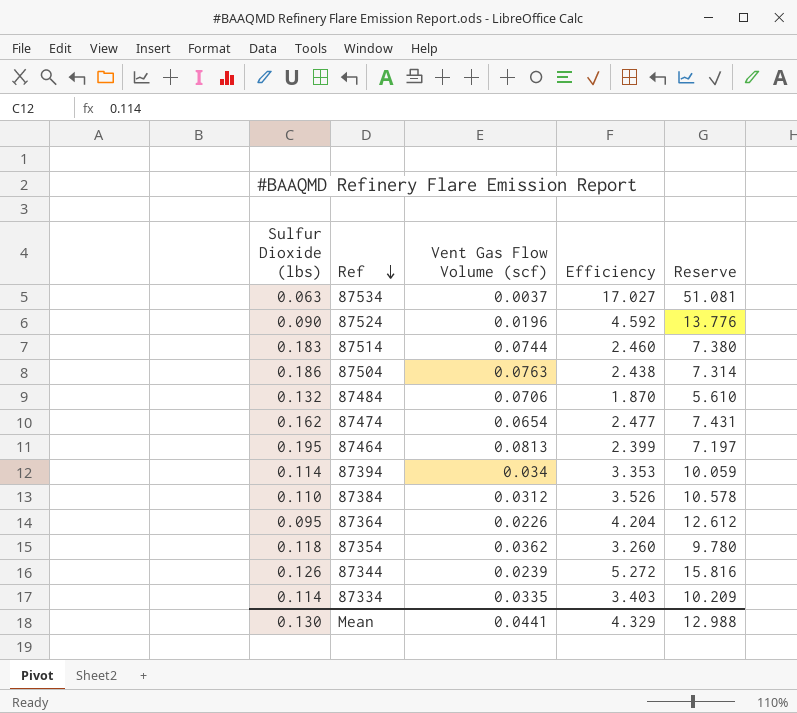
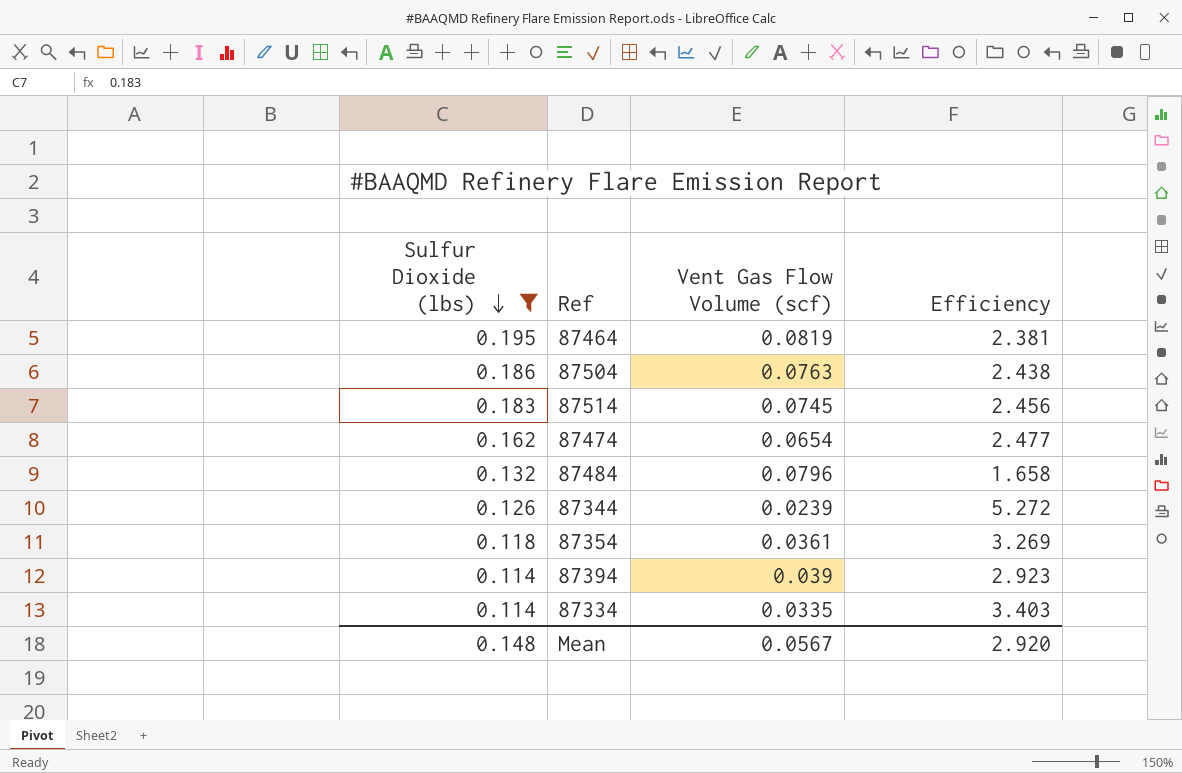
filter: none -> Sulfur Dioxide (lbs) >= 0.114
row order: Ref descending -> Sulfur Dioxide (lbs) descending
column Reserve | formula: [Efficiency] * 3 -> none
87464 | Vent Gas Flow Volume (scf): 0.0813 -> 0.0819
87464 | Efficiency: 2.399 -> 2.381
87514 | Vent Gas Flow Volume (scf): 0.0744 -> 0.0745
87514 | Efficiency: 2.460 -> 2.456
87484 | Vent Gas Flow Volume (scf): 0.0706 -> 0.0796
87484 | Efficiency: 1.870 -> 1.658
87354 | Vent Gas Flow Volume (scf): 0.0362 -> 0.0361
87354 | Efficiency: 3.260 -> 3.269
87394 | Vent Gas Flow Volume (scf): 0.034 -> 0.039
87394 | Efficiency: 3.353 -> 2.923
Mean | Sulfur Dioxide (lbs): 0.130 -> 0.148
Mean | Vent Gas Flow Volume (scf): 0.0441 -> 0.0567
Mean | Efficiency: 4.329 -> 2.920

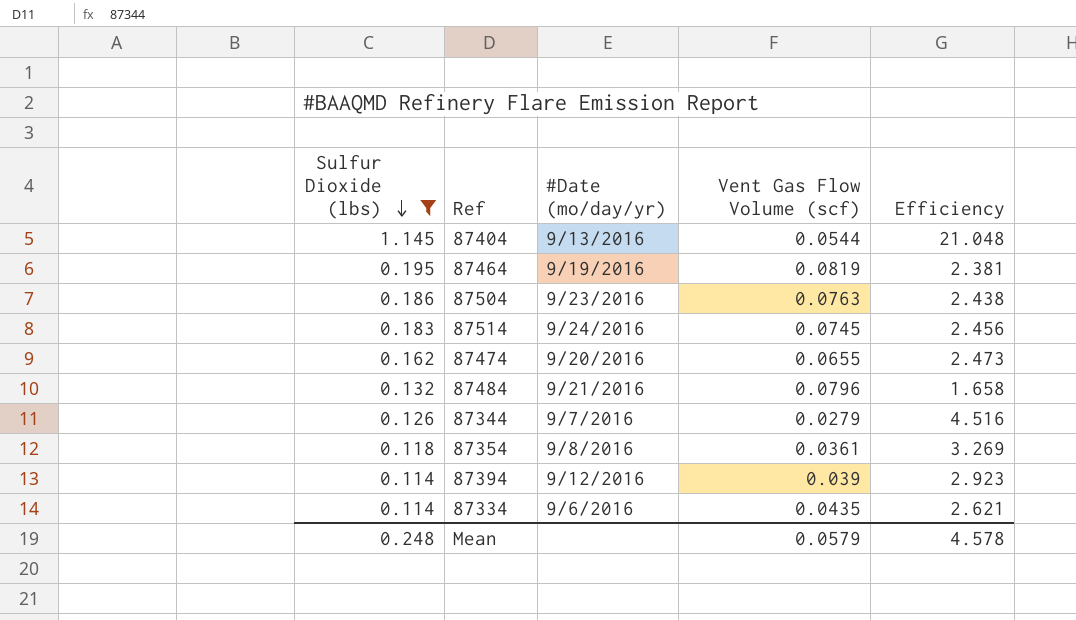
column #Date (mo/day/yr) | position: none -> 3
row 87404: none -> 1.145 | 9/13/2016 | 0.0544 | 21.048
87474 | Vent Gas Flow Volume (scf): 0.0654 -> 0.0655
87474 | Efficiency: 2.477 -> 2.473
87344 | Vent Gas Flow Volume (scf): 0.0239 -> 0.0279
87344 | Efficiency: 5.272 -> 4.516
87334 | Vent Gas Flow Volume (scf): 0.0335 -> 0.0435
87334 | Efficiency: 3.403 -> 2.621
Mean | Sulfur Dioxide (lbs): 0.148 -> 0.248
Mean | Vent Gas Flow Volume (scf): 0.0567 -> 0.0579
Mean | Efficiency: 2.920 -> 4.578

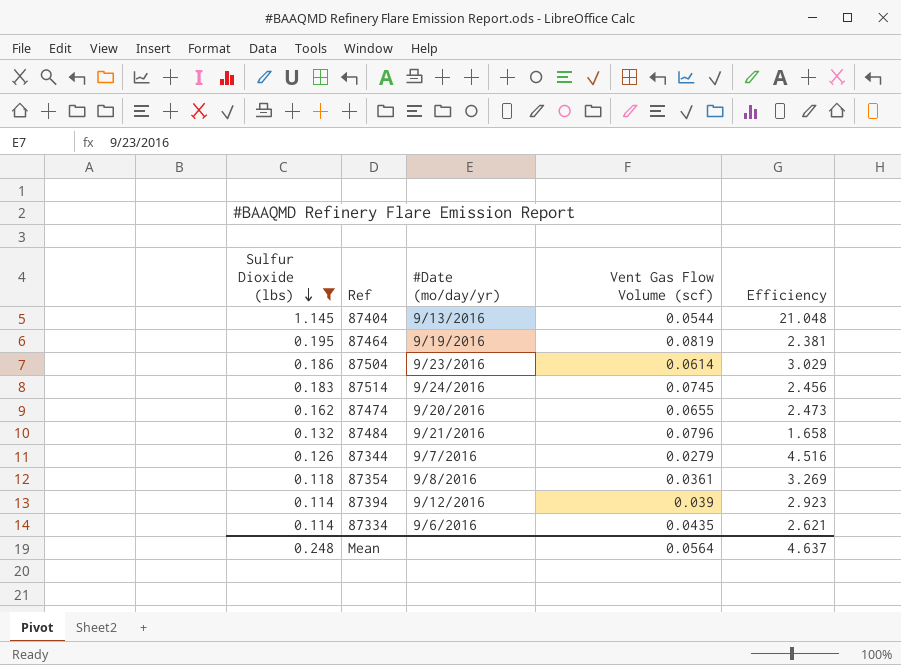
87504 | Vent Gas Flow Volume (scf): 0.0763 -> 0.0614
87504 | Efficiency: 2.438 -> 3.029
Mean | Vent Gas Flow Volume (scf): 0.0579 -> 0.0564
Mean | Efficiency: 4.578 -> 4.637

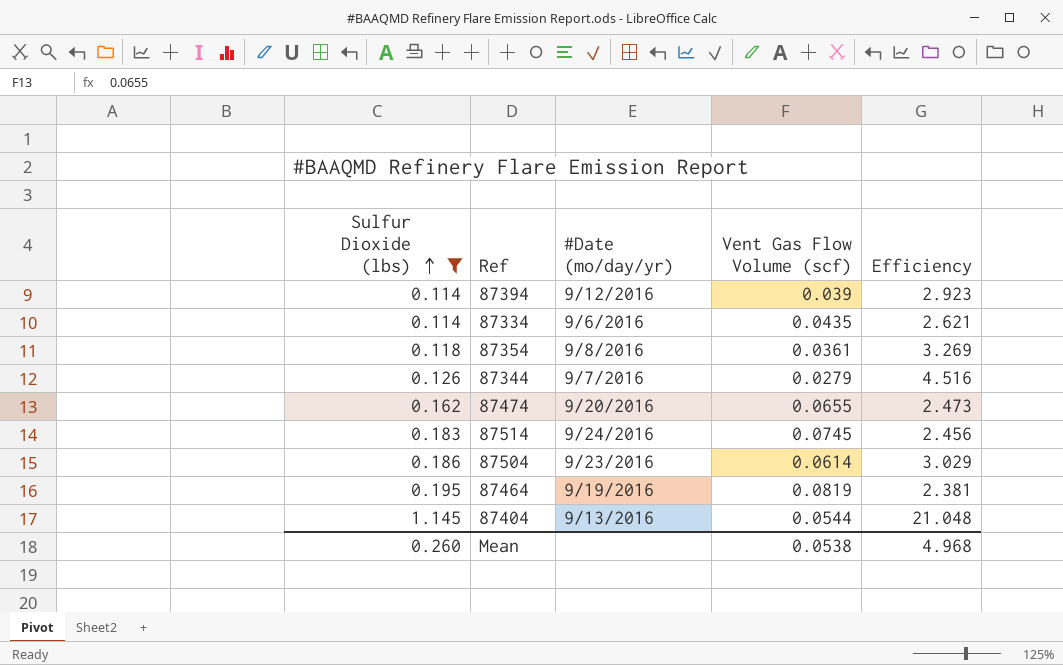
row order: Sulfur Dioxide (lbs) descending -> Sulfur Dioxide (lbs) ascending
row 87484: 0.132 | 9/21/2016 | 0.0796 | 1.658 -> none
Mean | Sulfur Dioxide (lbs): 0.248 -> 0.260
Mean | Vent Gas Flow Volume (scf): 0.0564 -> 0.0538
Mean | Efficiency: 4.637 -> 4.968

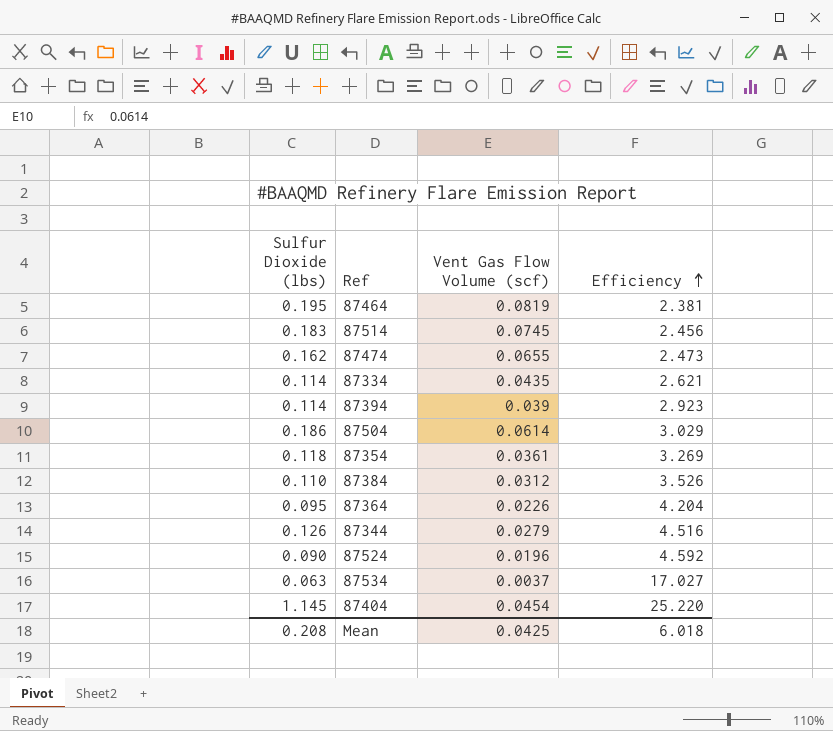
filter: Sulfur Dioxide (lbs) >= 0.114 -> none
row order: Sulfur Dioxide (lbs) ascending -> Efficiency ascending
column #Date (mo/day/yr) | position: 3 -> none
87404 | Vent Gas Flow Volume (scf): 0.0544 -> 0.0454
87404 | Efficiency: 21.048 -> 25.220
Mean | Sulfur Dioxide (lbs): 0.260 -> 0.208
Mean | Vent Gas Flow Volume (scf): 0.0538 -> 0.0425
Mean | Efficiency: 4.968 -> 6.018

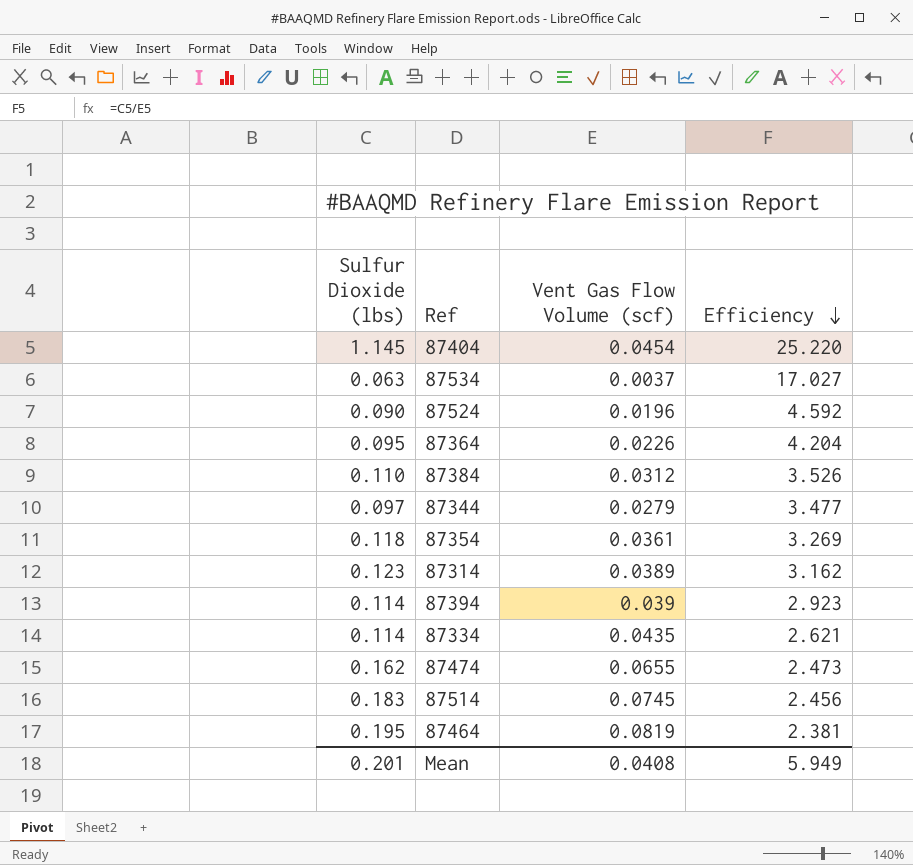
row order: Efficiency ascending -> Efficiency descending
row 87504: 0.186 | 0.0614 | 3.029 -> none
87344 | Sulfur Dioxide (lbs): 0.126 -> 0.097
87344 | Efficiency: 4.516 -> 3.477
row 87314: none -> 0.123 | 0.0389 | 3.162
Mean | Sulfur Dioxide (lbs): 0.208 -> 0.201
Mean | Vent Gas Flow Volume (scf): 0.0425 -> 0.0408
Mean | Efficiency: 6.018 -> 5.949

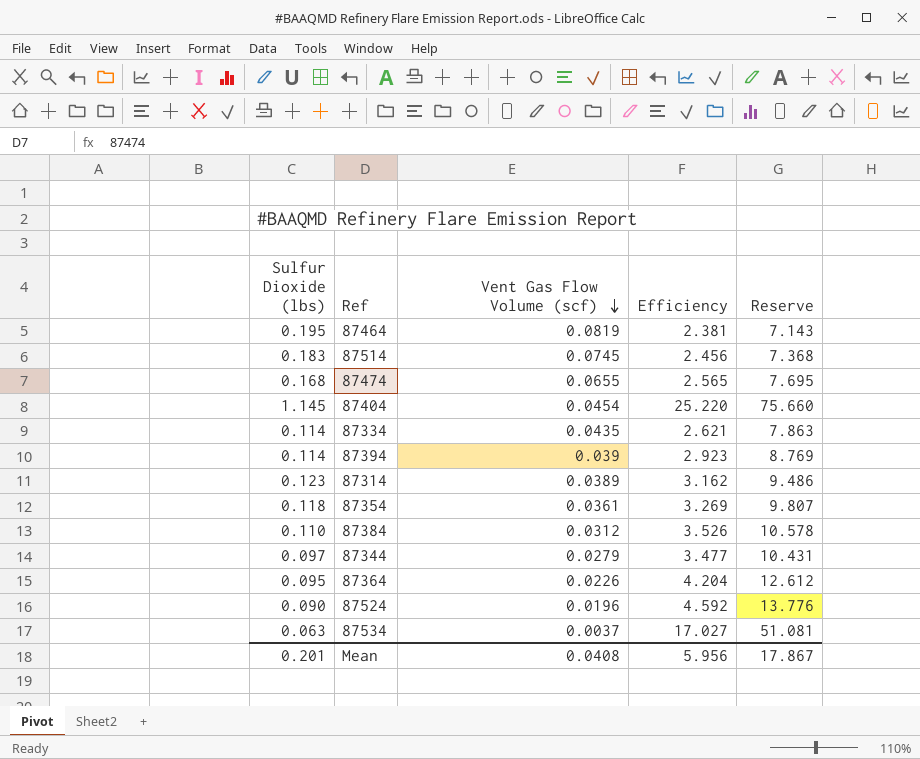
row order: Efficiency descending -> Vent Gas Flow Volume (scf) descending
column Reserve | formula: none -> [Efficiency] * 3
87474 | Sulfur Dioxide (lbs): 0.162 -> 0.168
87474 | Efficiency: 2.473 -> 2.565
Mean | Efficiency: 5.949 -> 5.956

